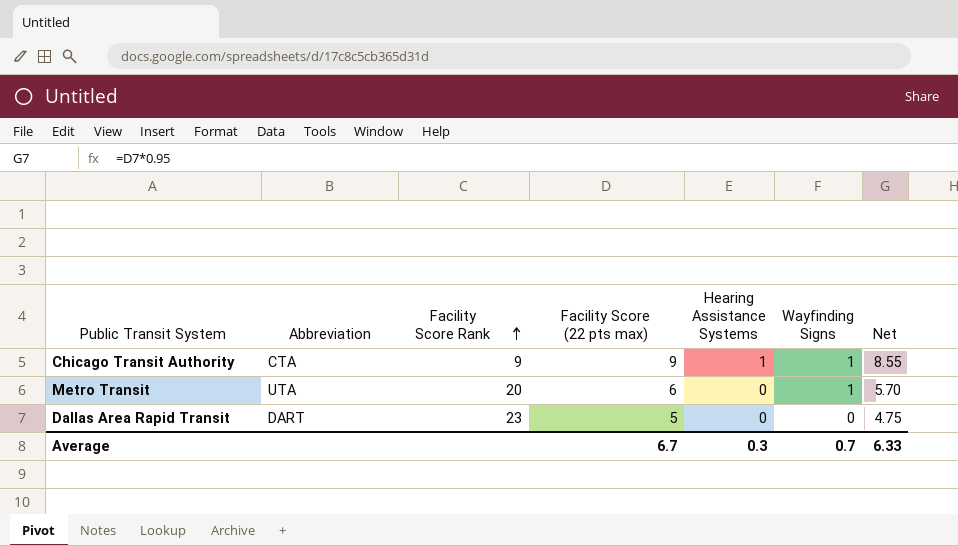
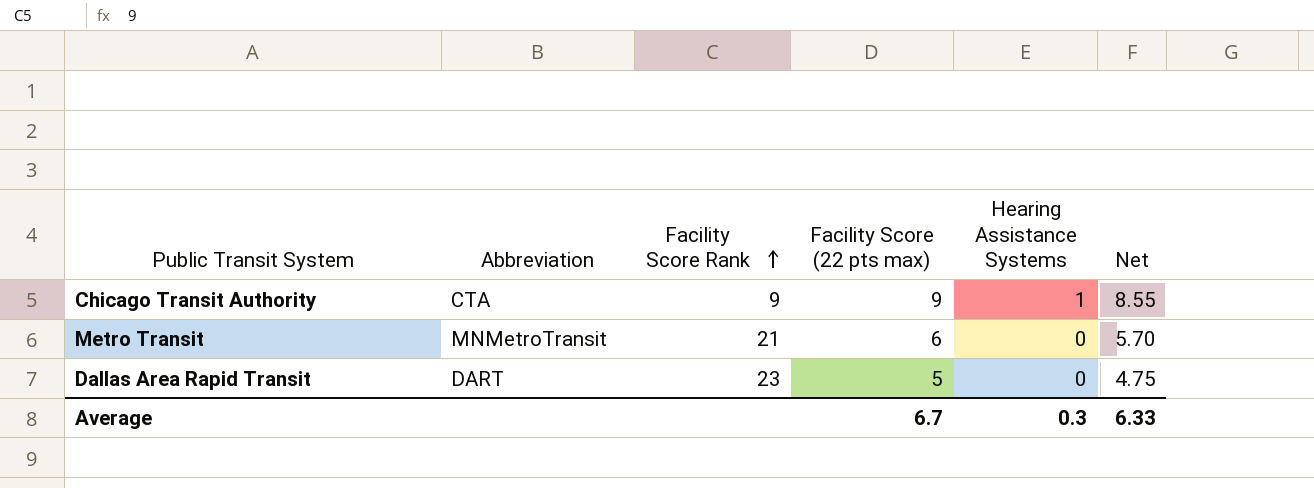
column Wayfinding Signs | position: 6 -> none
Metro Transit | Abbreviation: UTA -> MNMetroTransit
Metro Transit | Facility Score Rank: 20 -> 21

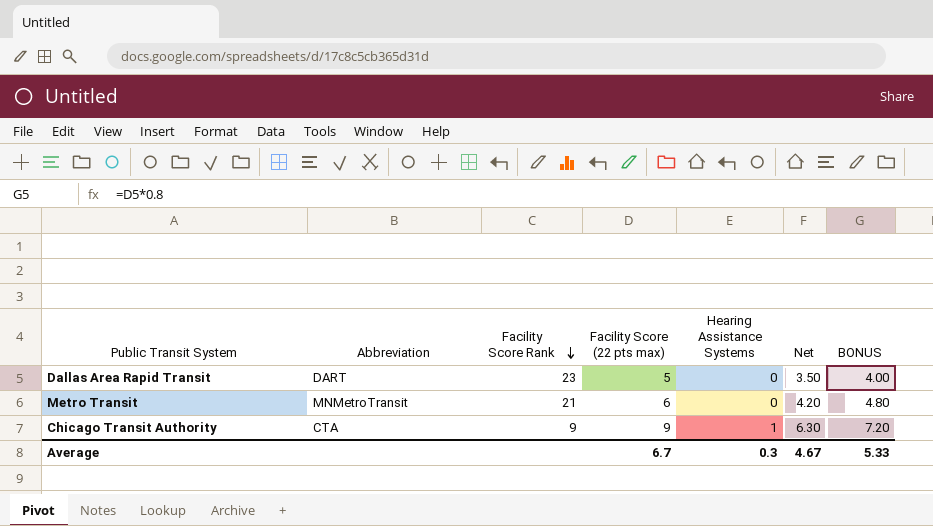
row order: Facility Score Rank ascending -> Facility Score Rank descending
column Net | formula: [Facility Score (22 pts max)] * 0.95 -> [Facility Score (22 pts max)] * 0.7
column BONUS | formula: none -> [Facility Score (22 pts max)] * 0.8
Average | Net: 6.33 -> 4.67

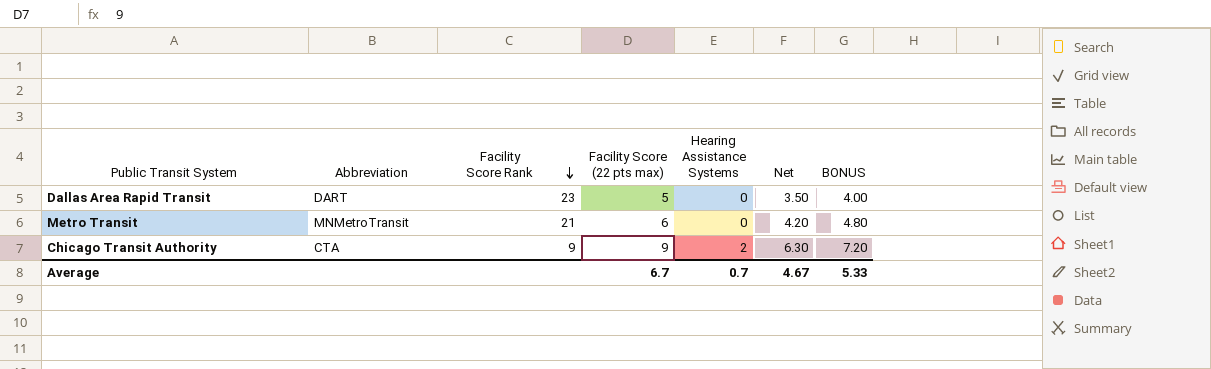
Chicago Transit Authority | Hearing Assistance Systems: 1 -> 2
Average | Hearing Assistance Systems: 0.3 -> 0.7

